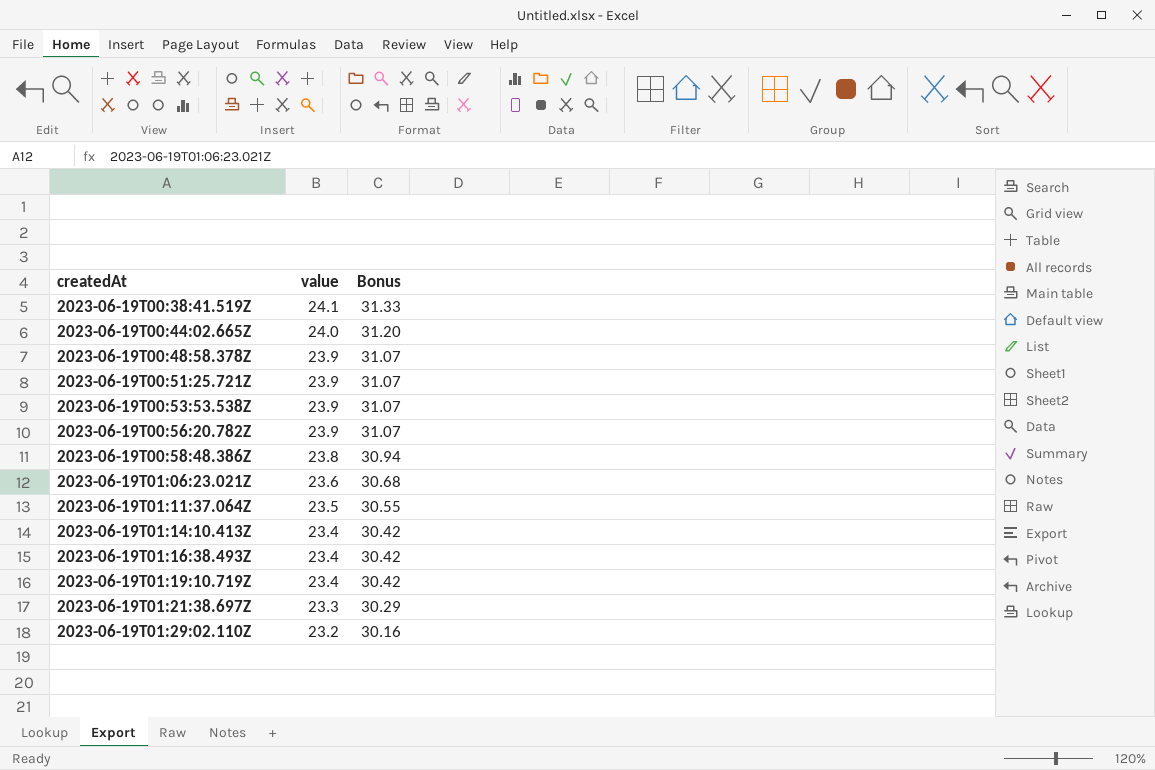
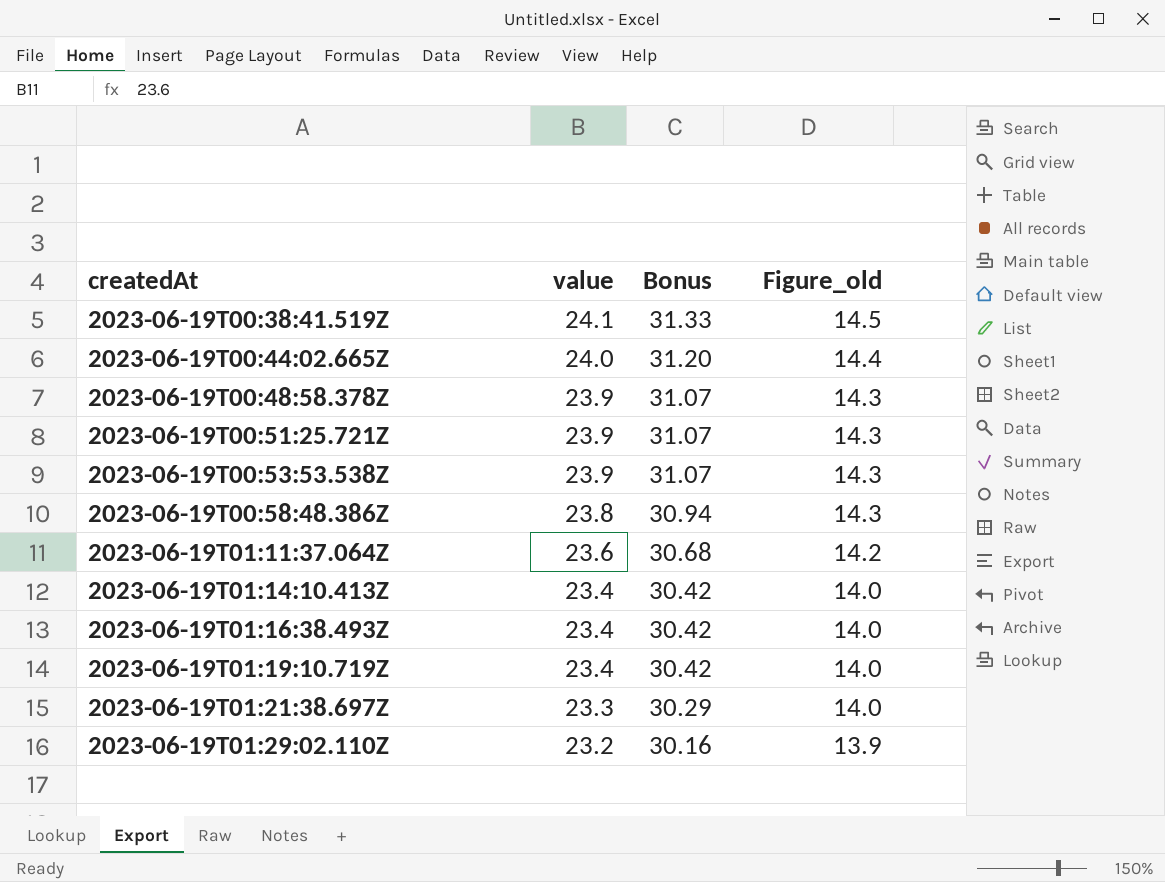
column Figure_old | formula: none -> [value] * 0.6
row 2023-06-19T00:56:20.782Z: 23.9 | 31.07 -> none
row 2023-06-19T01:06:23.021Z: 23.6 | 30.68 -> none
2023-06-19T01:11:37.064Z | value: 23.5 -> 23.6
2023-06-19T01:11:37.064Z | Bonus: 30.55 -> 30.68

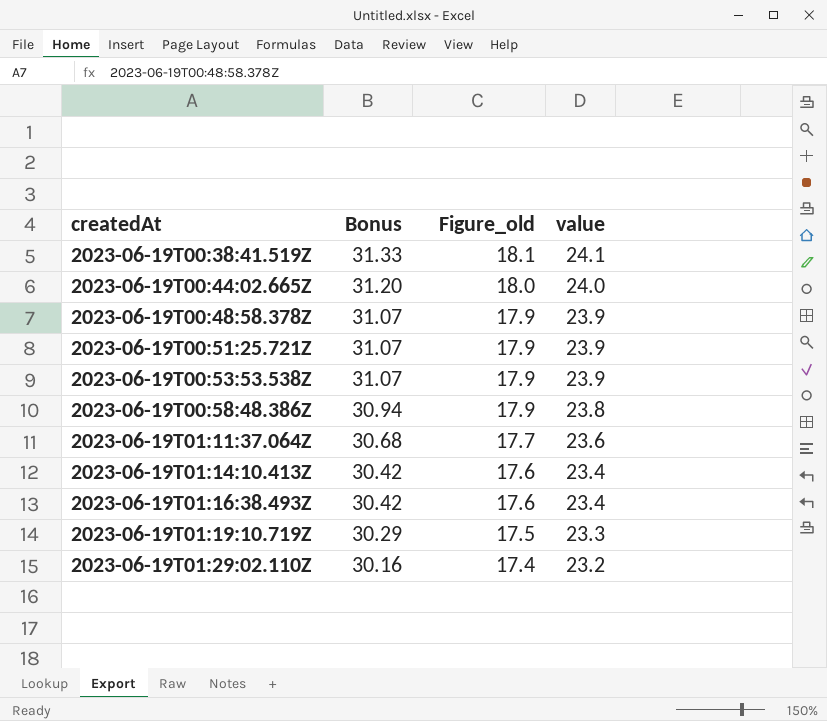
column Figure_old | formula: [value] * 0.6 -> [value] * 0.75
column value | position: 2 -> 4
row 2023-06-19T01:21:38.697Z: 23.3 | 30.29 | 14.0 -> none
2023-06-19T01:19:10.719Z | Bonus: 30.42 -> 30.29
2023-06-19T01:19:10.719Z | value: 23.4 -> 23.3

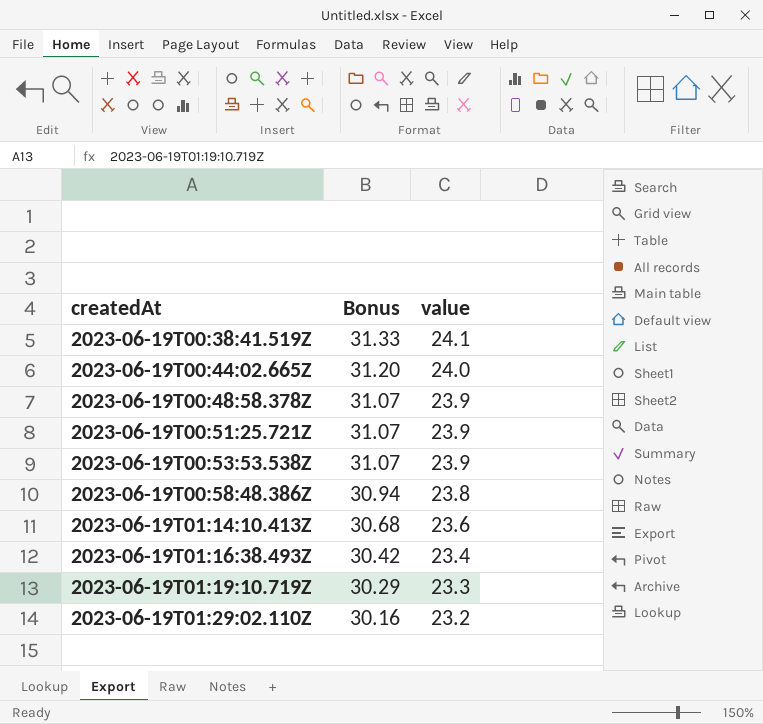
column Figure_old | formula: [value] * 0.75 -> none
row 2023-06-19T01:11:37.064Z: 30.68 | 17.7 | 23.6 -> none
2023-06-19T01:14:10.413Z | Bonus: 30.42 -> 30.68
2023-06-19T01:14:10.413Z | value: 23.4 -> 23.6

